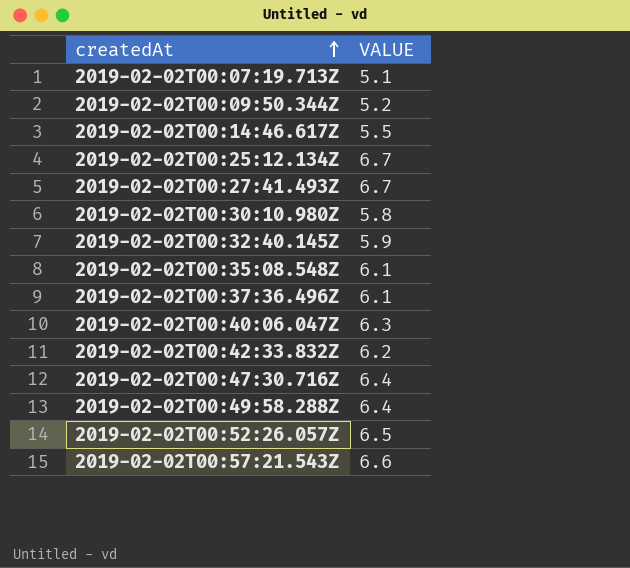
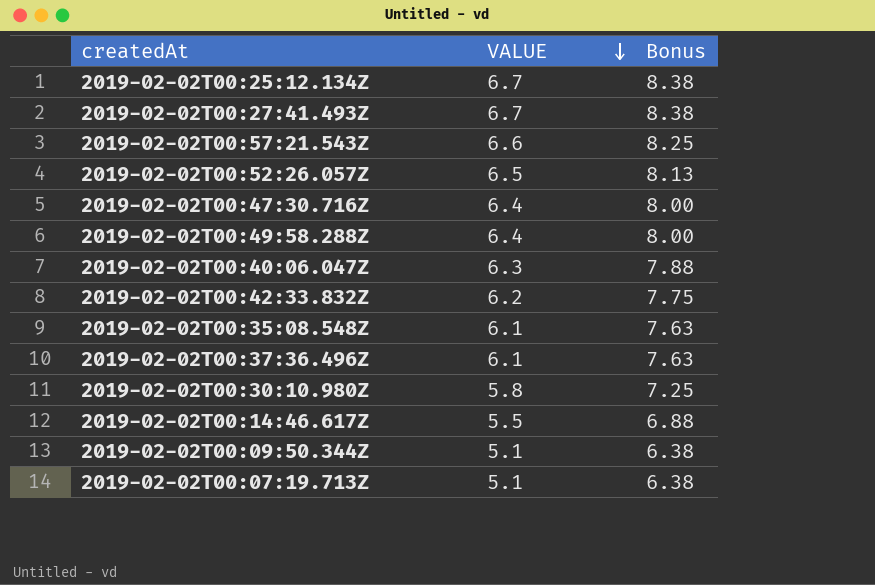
row order: createdAt ascending -> VALUE descending
column Bonus | formula: none -> [VALUE] * 1.25
row 2019-02-02T00:32:40.145Z: 5.9 -> none
2019-02-02T00:09:50.344Z | VALUE: 5.2 -> 5.1

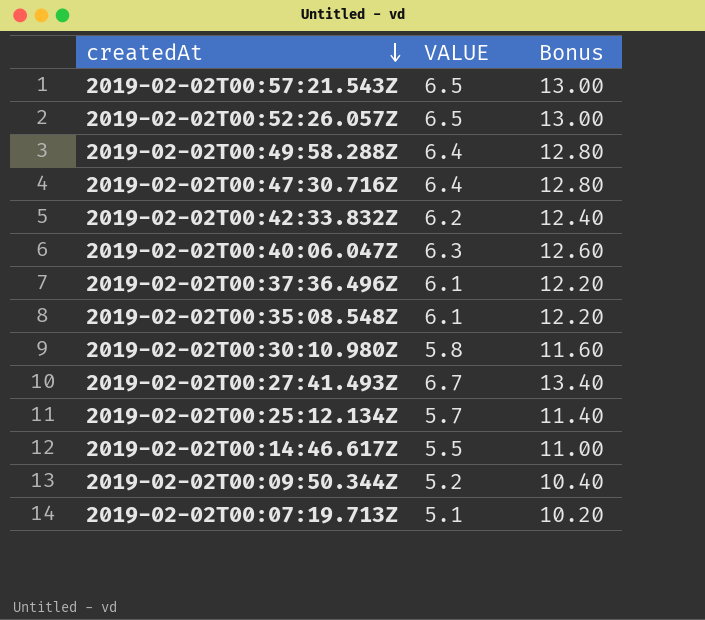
row order: VALUE descending -> createdAt descending
column Bonus | formula: [VALUE] * 1.25 -> [VALUE] * 2
2019-02-02T00:57:21.543Z | VALUE: 6.6 -> 6.5
2019-02-02T00:25:12.134Z | VALUE: 6.7 -> 5.7
2019-02-02T00:09:50.344Z | VALUE: 5.1 -> 5.2

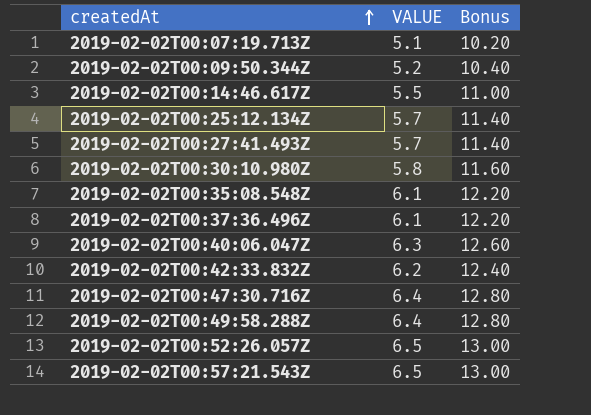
row order: createdAt descending -> createdAt ascending
2019-02-02T00:27:41.493Z | VALUE: 6.7 -> 5.7
2019-02-02T00:27:41.493Z | Bonus: 13.40 -> 11.40

